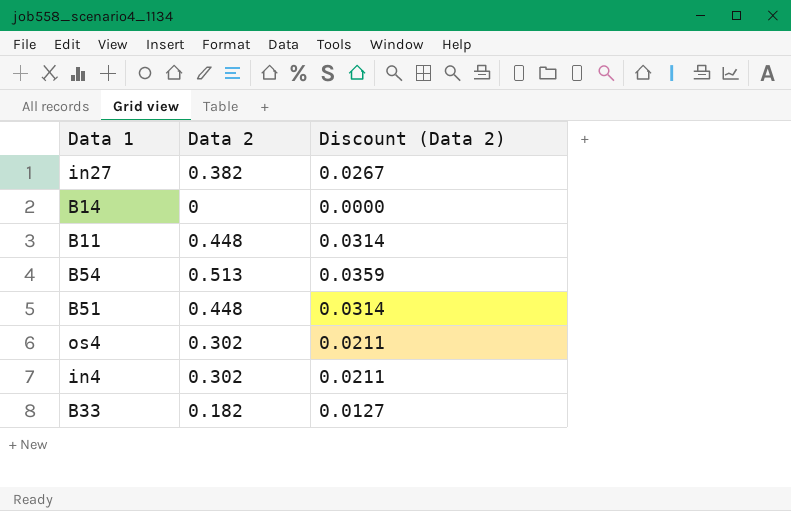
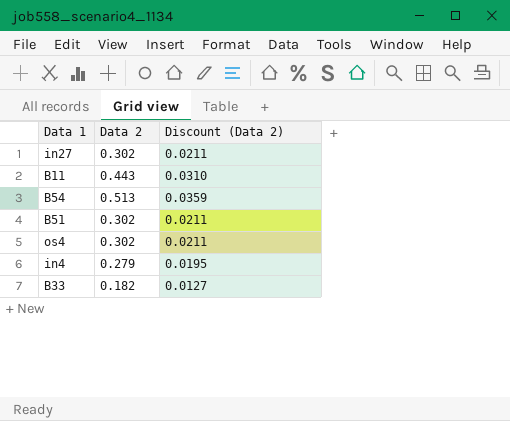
row B14: 0 | 0.0000 -> none
in27 | Data 2: 0.382 -> 0.302
in27 | Discount (Data 2): 0.0267 -> 0.0211
B11 | Data 2: 0.448 -> 0.443
B11 | Discount (Data 2): 0.0314 -> 0.0310
B51 | Data 2: 0.448 -> 0.302
B51 | Discount (Data 2): 0.0314 -> 0.0211
in4 | Data 2: 0.302 -> 0.279
in4 | Discount (Data 2): 0.0211 -> 0.0195

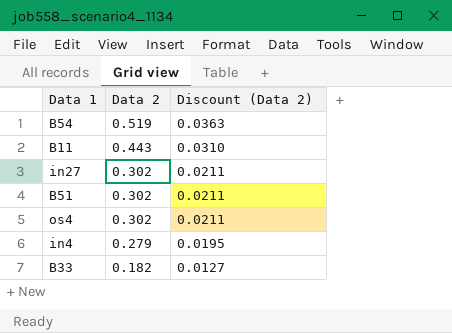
row order: none -> Data 2 descending
B54 | Data 2: 0.513 -> 0.519
B54 | Discount (Data 2): 0.0359 -> 0.0363

